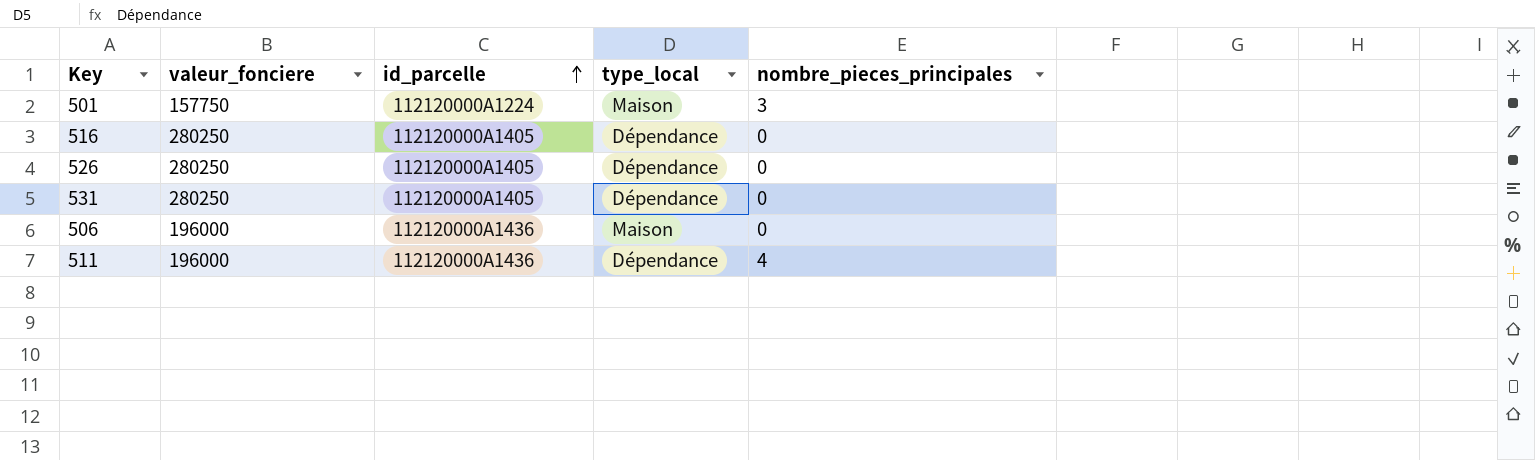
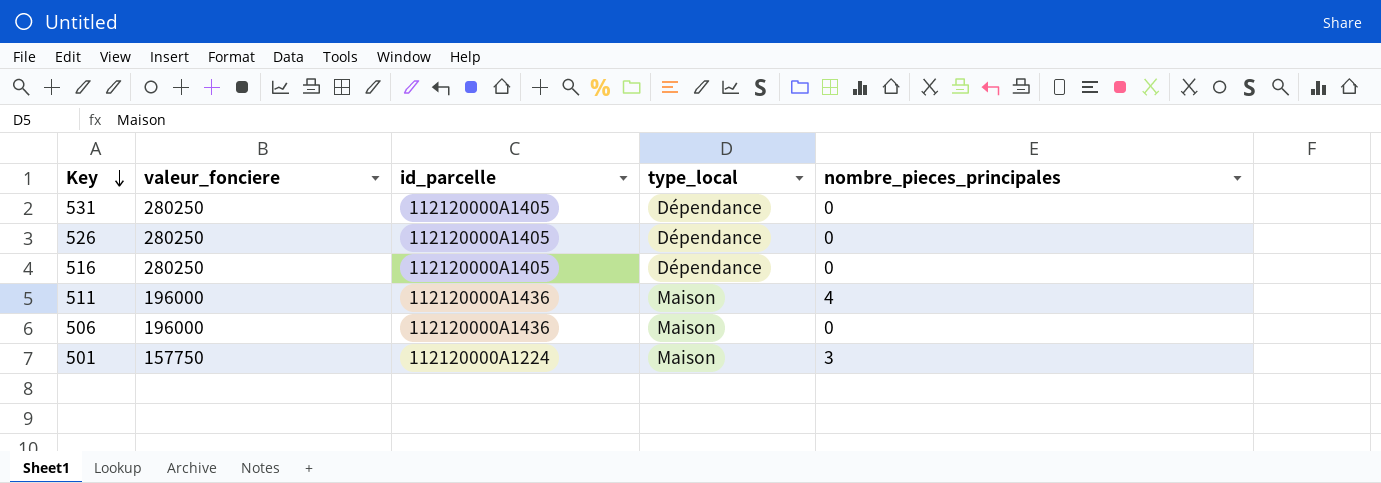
row order: id_parcelle ascending -> Key descending
511 | type_local: Dépendance -> Maison

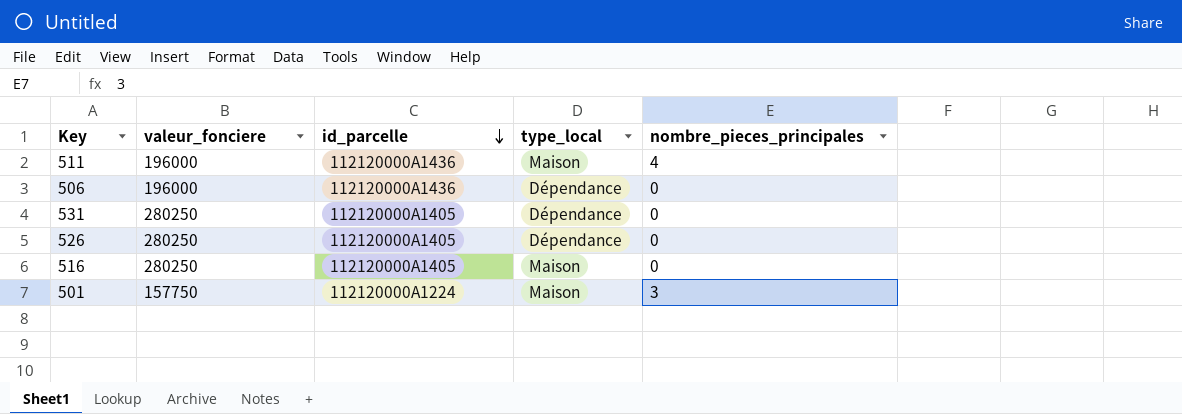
row order: Key descending -> id_parcelle descending
506 | type_local: Maison -> Dépendance
516 | type_local: Dépendance -> Maison

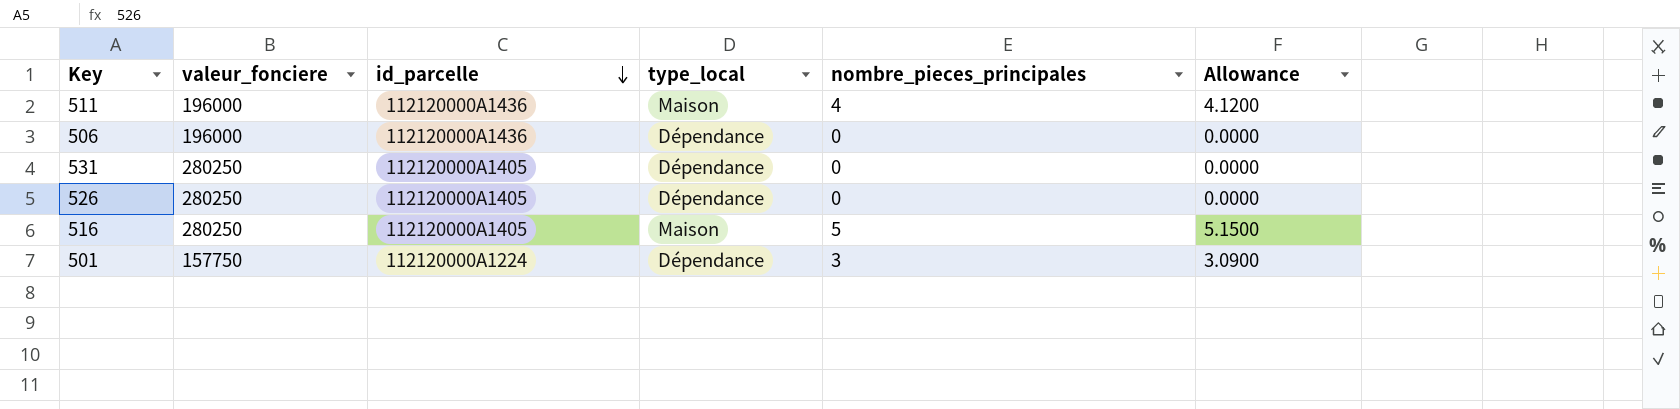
column Allowance | formula: none -> [nombre_pieces_principales] * 1.03
516 | nombre_pieces_principales: 0 -> 5
501 | type_local: Maison -> Dépendance

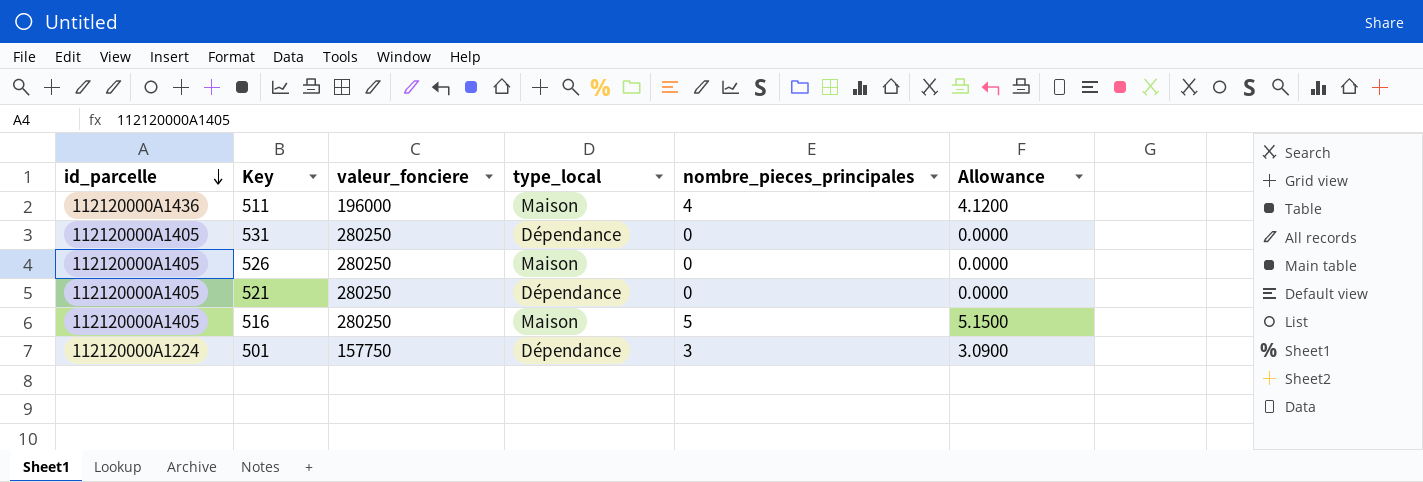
column id_parcelle | position: 3 -> 1
row 506: 196000 | 112120000A1436 | Dépendance | 0 | 0.0000 -> none
526 | type_local: Dépendance -> Maison
row 521: none -> 112120000A1405 | 280250 | Dépendance | 0 | 0.0000

